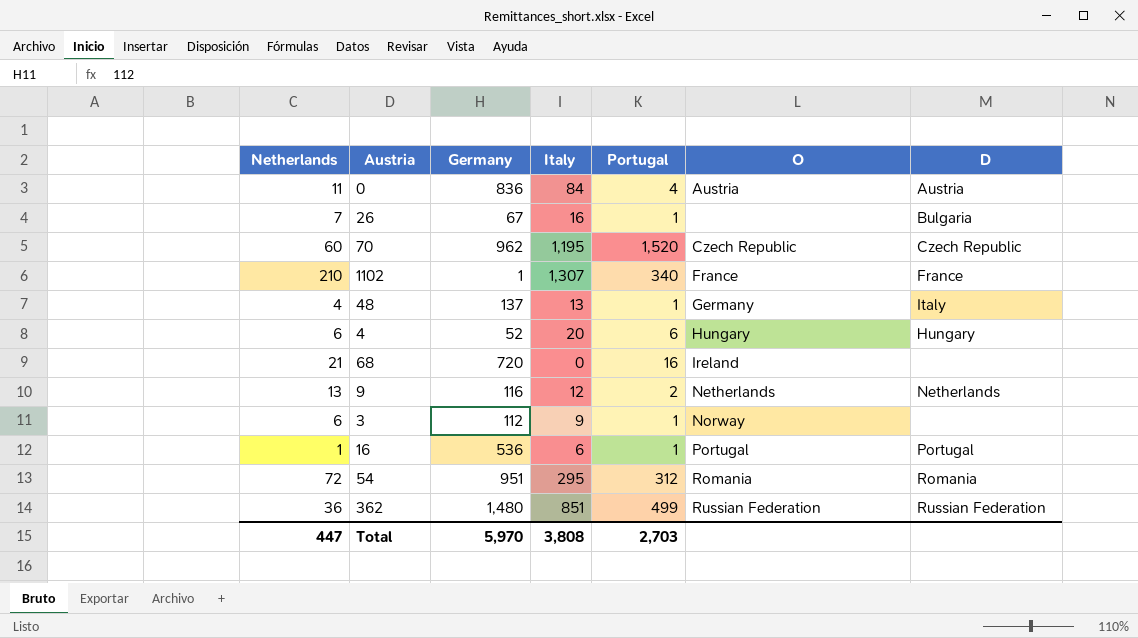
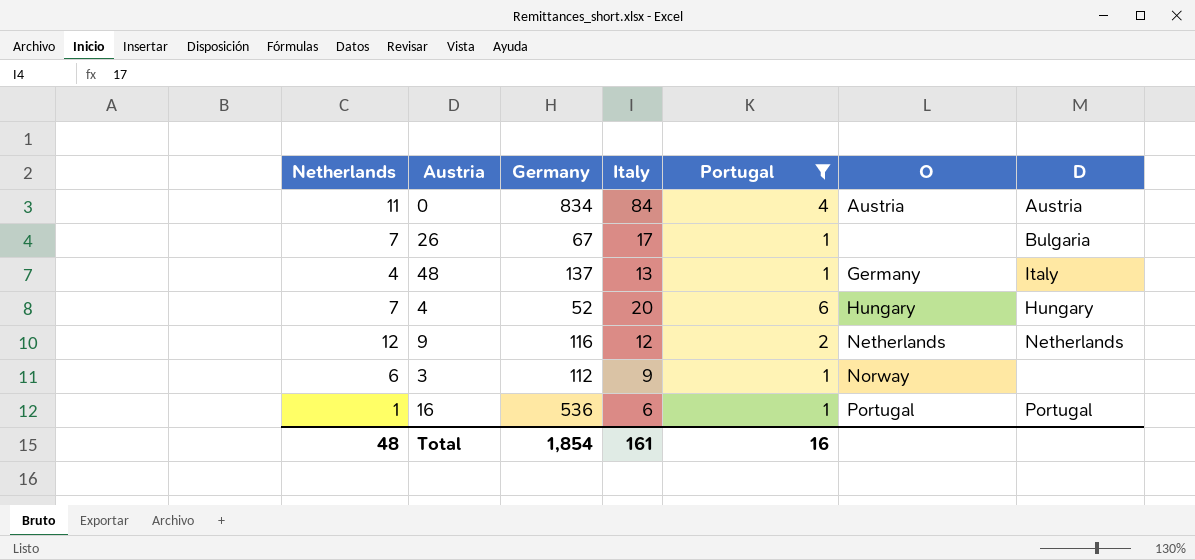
filter: none -> Portugal <= 6
0 | Germany: 836 -> 834
26 | Italy: 16 -> 17
4 | Netherlands: 6 -> 7
9 | Netherlands: 13 -> 12
Total | Netherlands: 447 -> 48
Total | Germany: 5,970 -> 1,854
Total | Italy: 3,808 -> 161
Total | Portugal: 2,703 -> 16

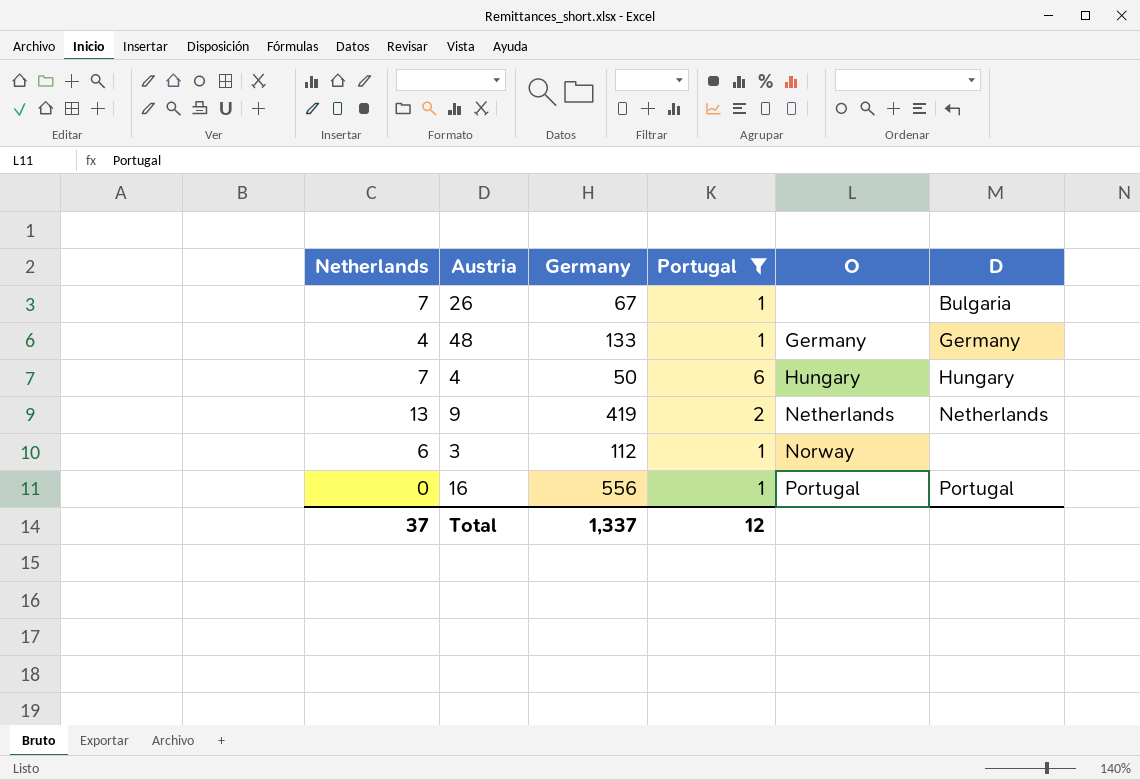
column Italy | position: 4 -> none
row 0: 11 | 834 | 84 | 4 | Austria | Austria -> none
48 | Germany: 137 -> 133
48 | D: Italy -> Germany
4 | Germany: 52 -> 50
9 | Netherlands: 12 -> 13
9 | Germany: 116 -> 419
16 | Netherlands: 1 -> 0
16 | Germany: 536 -> 556
Total | Netherlands: 48 -> 37
Total | Germany: 1,854 -> 1,337
Total | Portugal: 16 -> 12

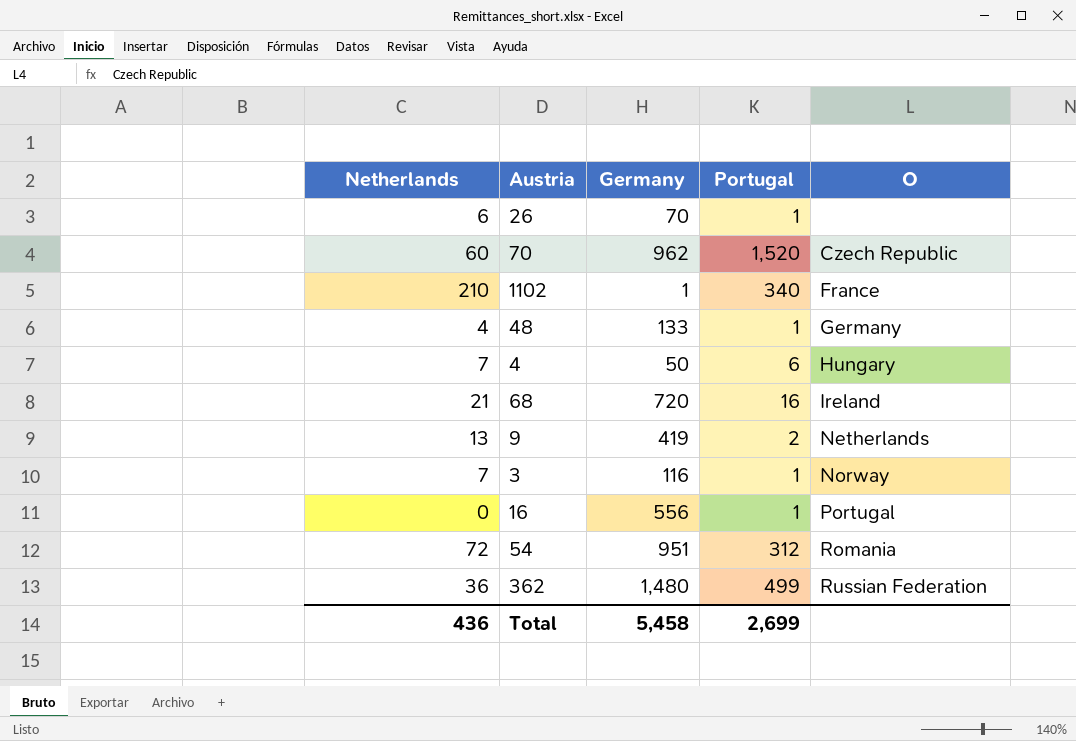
filter: Portugal <= 6 -> none
column D | position: 6 -> none
26 | Netherlands: 7 -> 6
26 | Germany: 67 -> 70
3 | Netherlands: 6 -> 7
3 | Germany: 112 -> 116
Total | Netherlands: 37 -> 436
Total | Germany: 1,337 -> 5,458
Total | Portugal: 12 -> 2,699

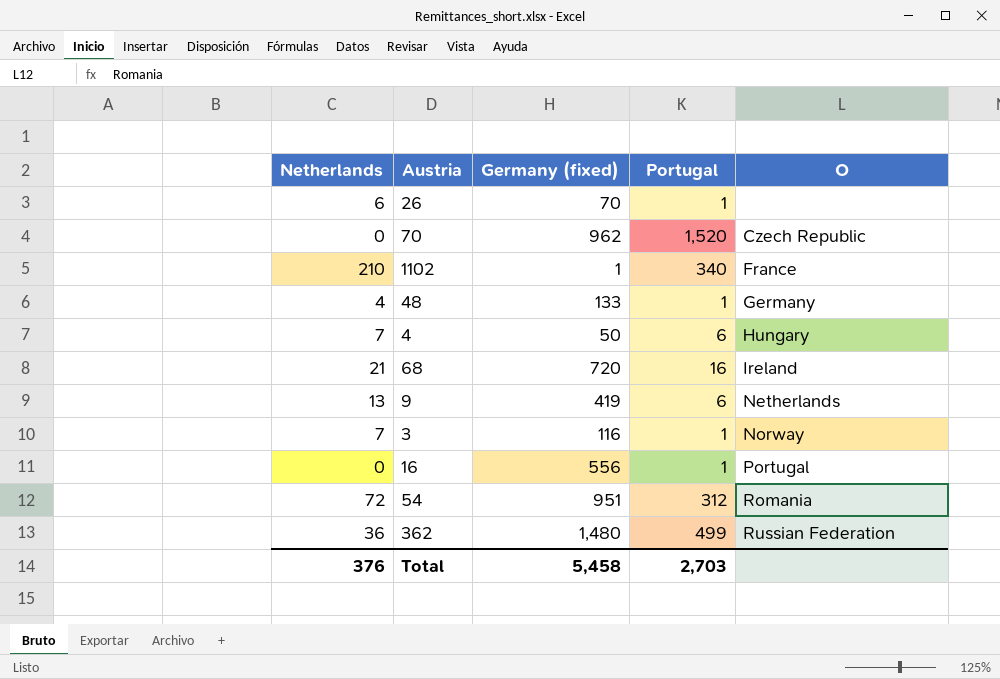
column name: Germany -> Germany (fixed)
70 | Netherlands: 60 -> 0
9 | Portugal: 2 -> 6
Total | Netherlands: 436 -> 376
Total | Portugal: 2,699 -> 2,703

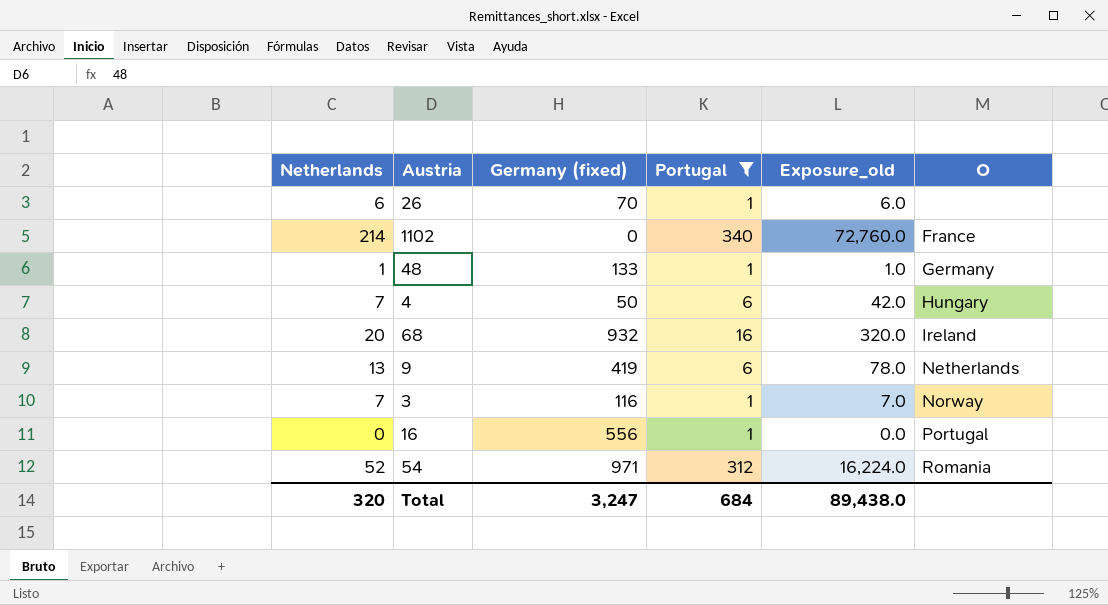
filter: none -> Portugal <= 340
column Exposure_old | formula: none -> [Netherlands] * [Portugal]
1102 | Netherlands: 210 -> 214
1102 | Germany (fixed): 1 -> 0
48 | Netherlands: 4 -> 1
68 | Netherlands: 21 -> 20
68 | Germany (fixed): 720 -> 932
54 | Netherlands: 72 -> 52
54 | Germany (fixed): 951 -> 971
Total | Netherlands: 376 -> 320
Total | Germany (fixed): 5,458 -> 3,247
Total | Portugal: 2,703 -> 684

